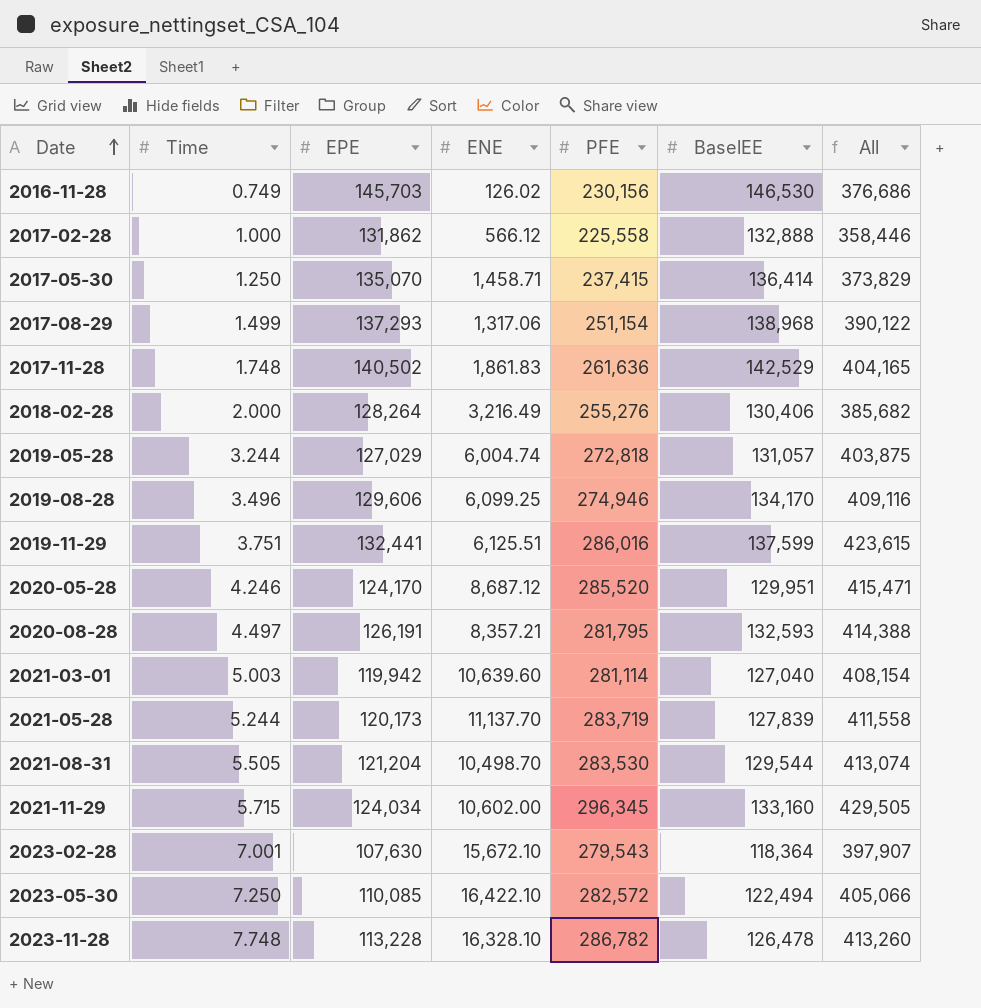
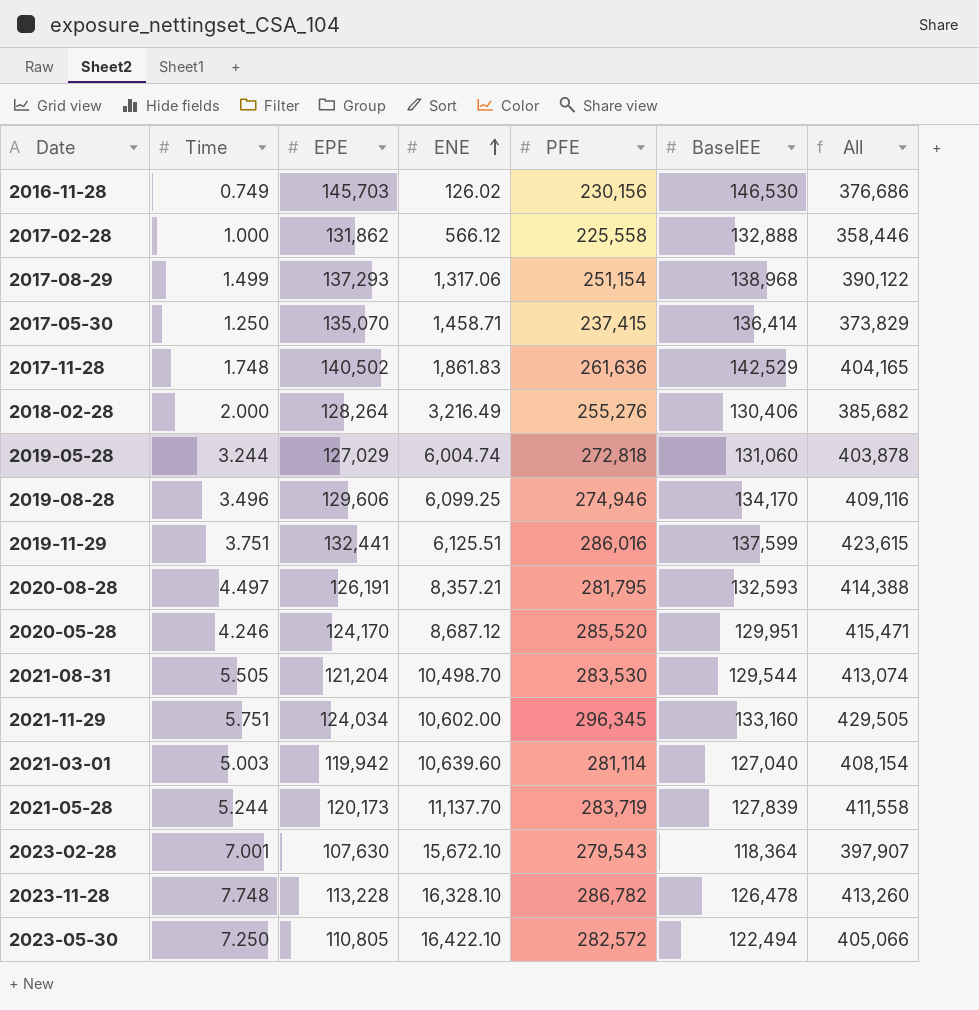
row order: Date ascending -> ENE ascending
2019-05-28 | BaselEE: 131,057 -> 131,060
2019-05-28 | All: 403,875 -> 403,878
2021-11-29 | Time: 5.715 -> 5.751
2023-05-30 | EPE: 110,085 -> 110,805

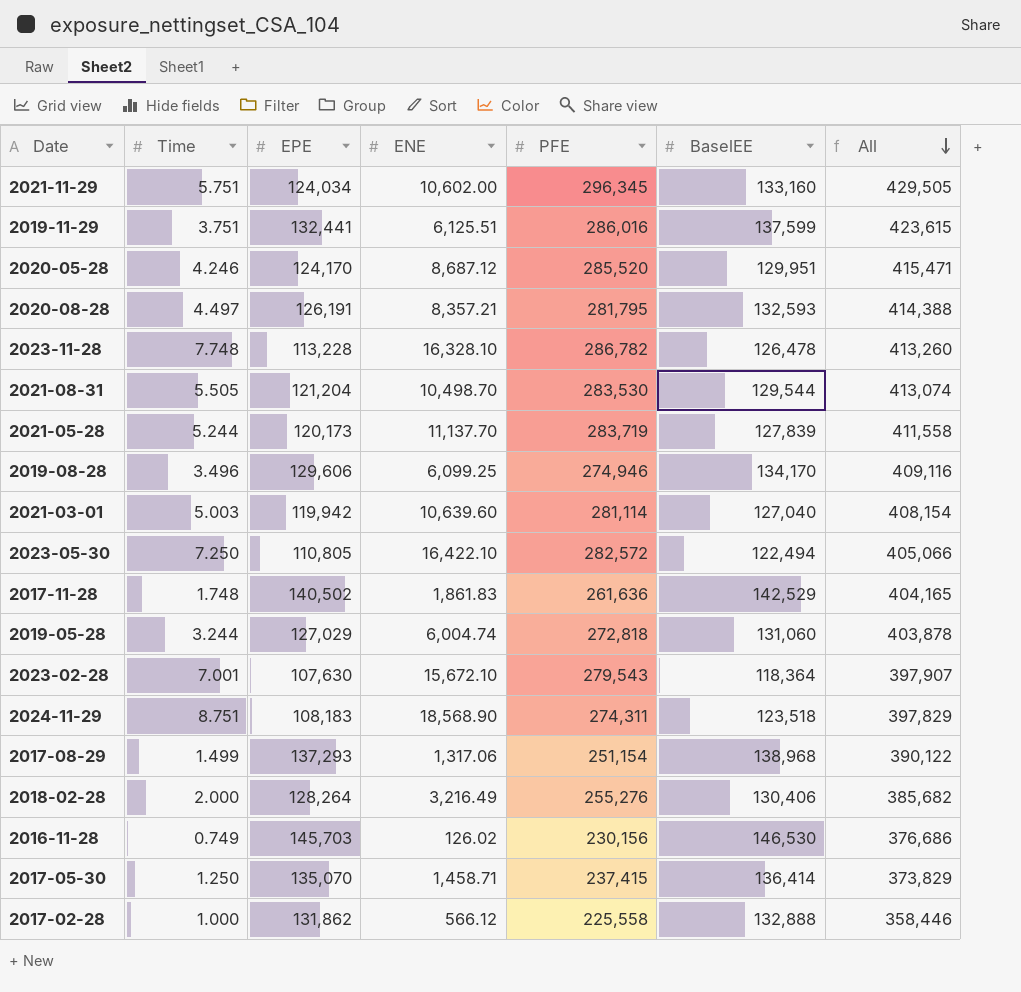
row order: ENE ascending -> All descending
row 2024-11-29: none -> 8.751 | 108,183 | 18,568.90 | 274,311 | 123,518 | 397,829

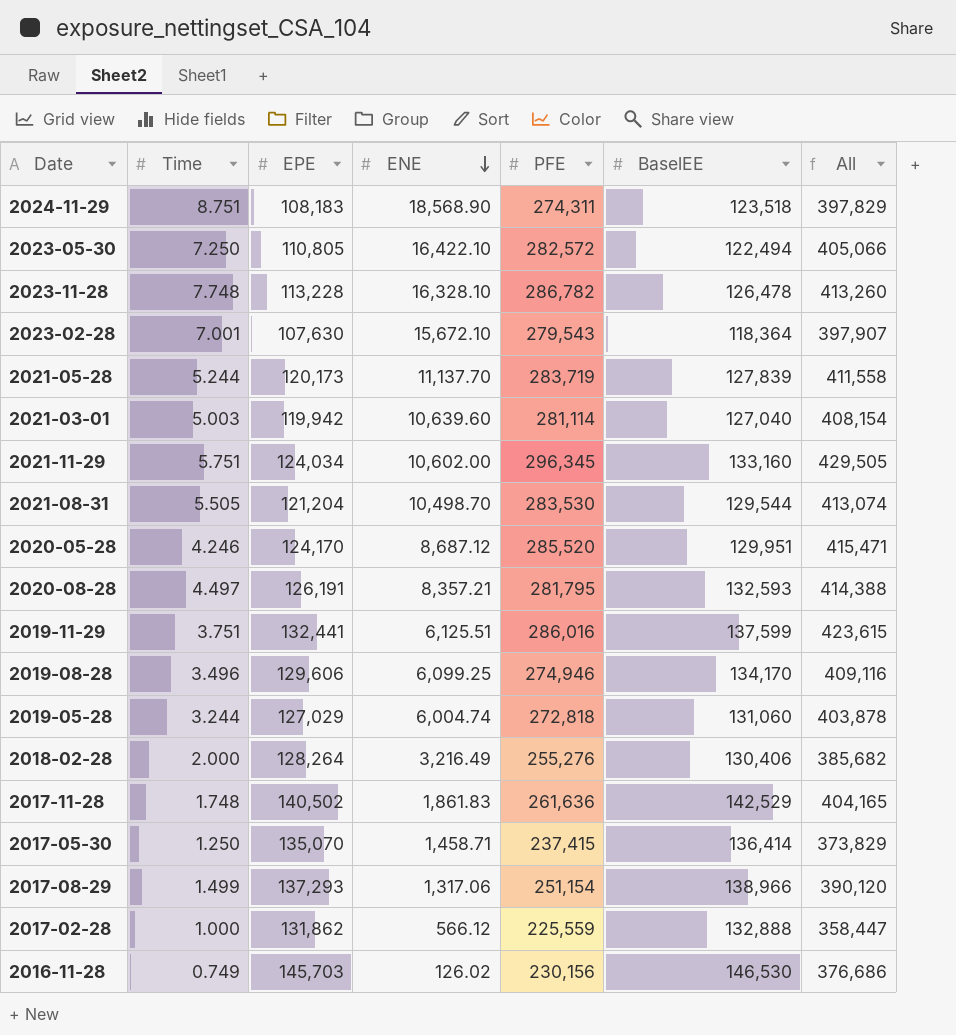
row order: All descending -> ENE descending
2017-08-29 | BaselEE: 138,968 -> 138,966
2017-08-29 | All: 390,122 -> 390,120
2017-02-28 | PFE: 225,558 -> 225,559
2017-02-28 | All: 358,446 -> 358,447

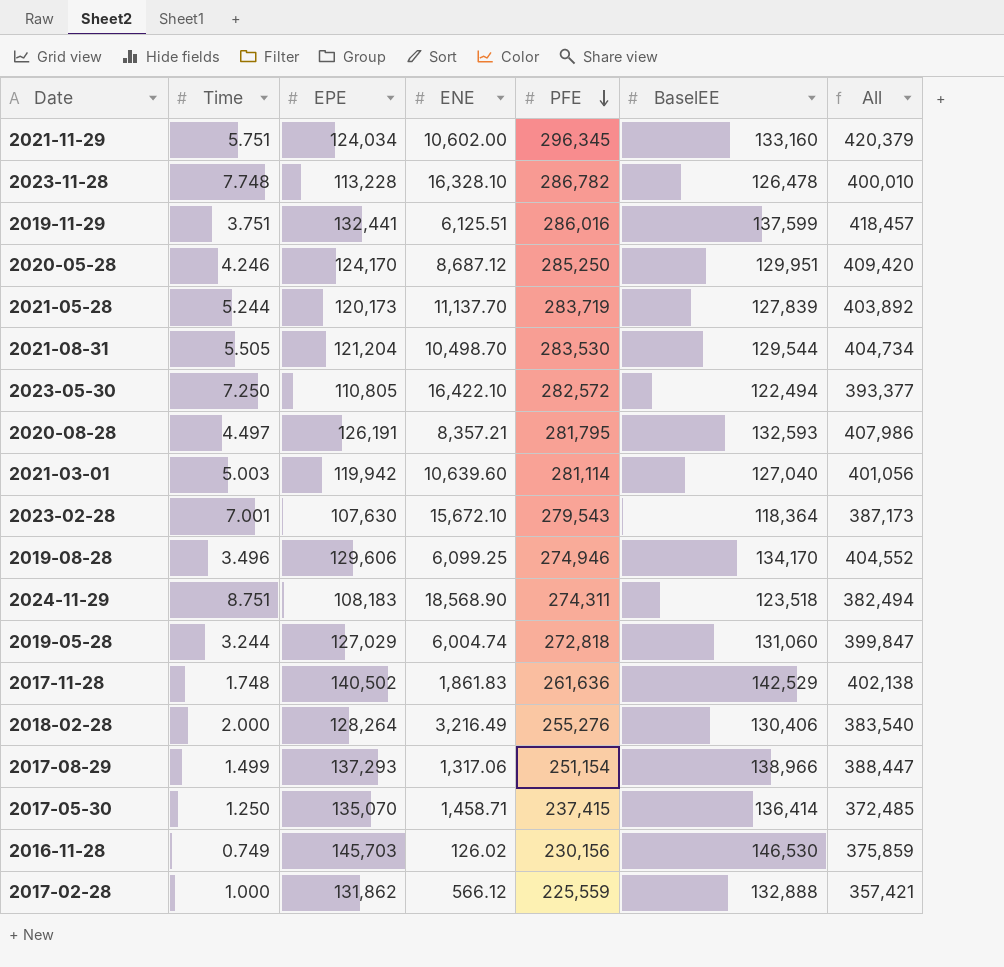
row order: ENE descending -> PFE descending
column All | formula: [PFE] + [BaselEE] -> [EPE] + [PFE]
2020-05-28 | PFE: 285,520 -> 285,250

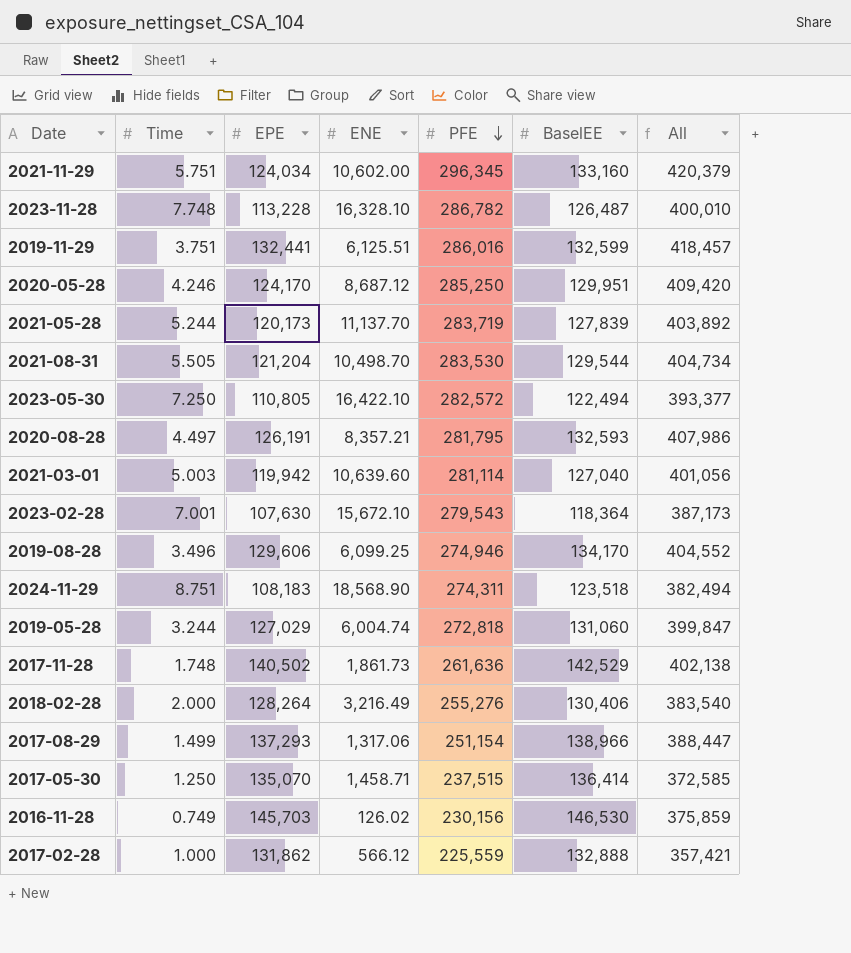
2023-11-28 | BaselEE: 126,478 -> 126,487
2019-11-29 | BaselEE: 137,599 -> 132,599
2017-11-28 | ENE: 1,861.83 -> 1,861.73
2017-05-30 | PFE: 237,415 -> 237,515
2017-05-30 | All: 372,485 -> 372,585

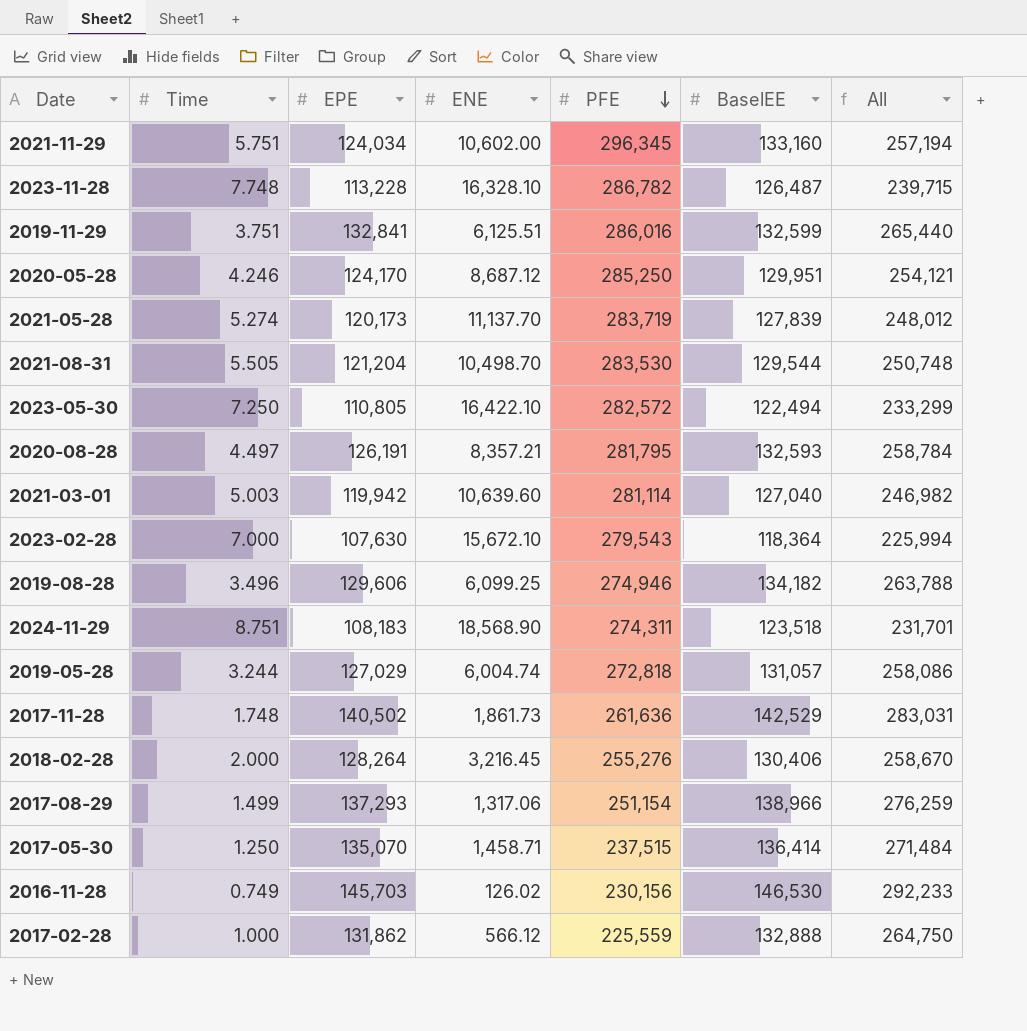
column All | formula: [EPE] + [PFE] -> [EPE] + [BaselEE]
2019-11-29 | EPE: 132,441 -> 132,841
2021-05-28 | Time: 5.244 -> 5.274
2023-02-28 | Time: 7.001 -> 7.000
2019-08-28 | BaselEE: 134,170 -> 134,182
2019-05-28 | BaselEE: 131,060 -> 131,057
2018-02-28 | ENE: 3,216.49 -> 3,216.45

